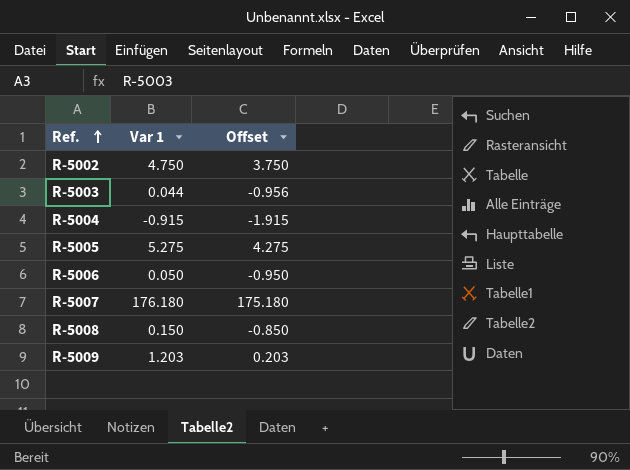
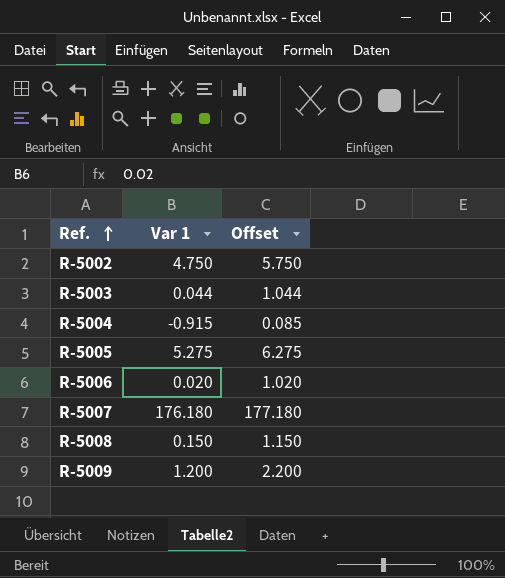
column Offset | formula: [Var 1] - 1 -> [Var 1] + 1
R-5006 | Var 1: 0.050 -> 0.020
R-5009 | Var 1: 1.203 -> 1.200

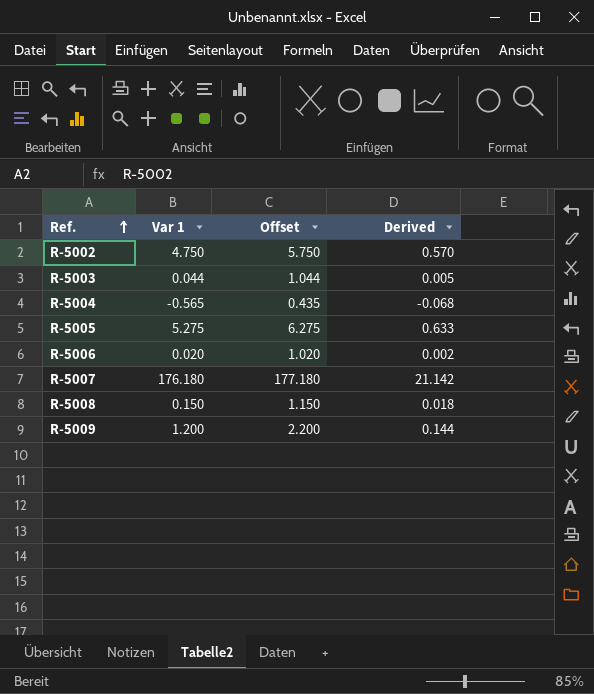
column Derived | formula: none -> [Var 1] * 0.12
R-5004 | Var 1: -0.915 -> -0.565
R-5004 | Offset: 0.085 -> 0.435

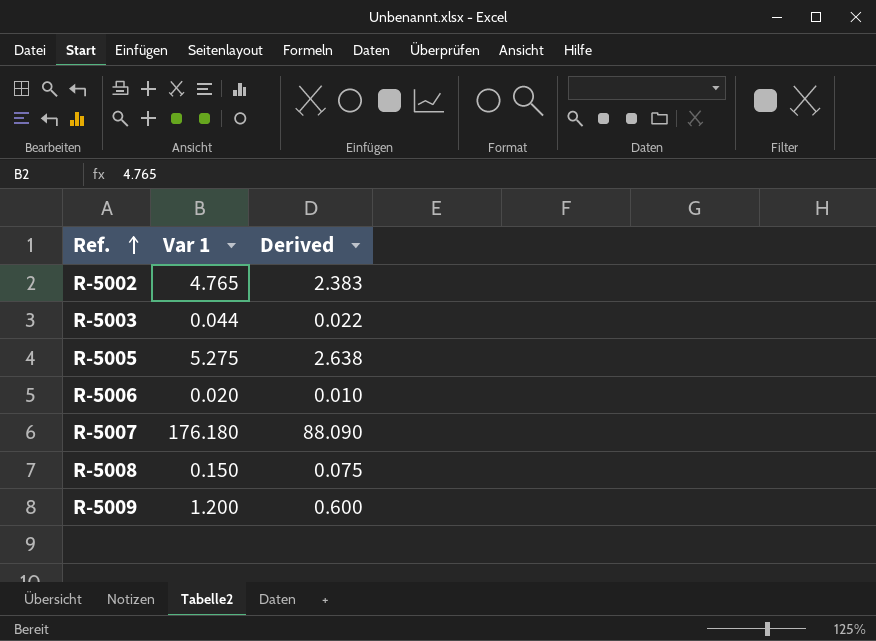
column Offset | formula: [Var 1] + 1 -> none
column Derived | formula: [Var 1] * 0.12 -> [Var 1] * 0.5
row R-5004: -0.565 | 0.435 | -0.068 -> none
R-5002 | Var 1: 4.750 -> 4.765

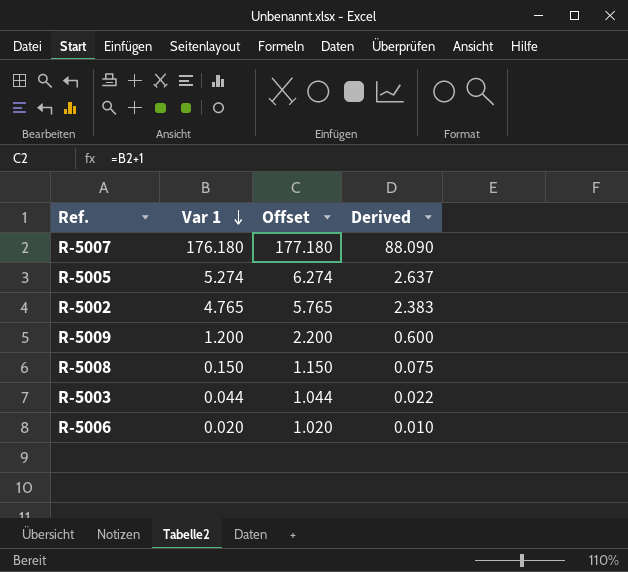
row order: Ref. ascending -> Var 1 descending
column Offset | formula: none -> [Var 1] + 1
R-5005 | Var 1: 5.275 -> 5.274
R-5005 | Derived: 2.638 -> 2.637

